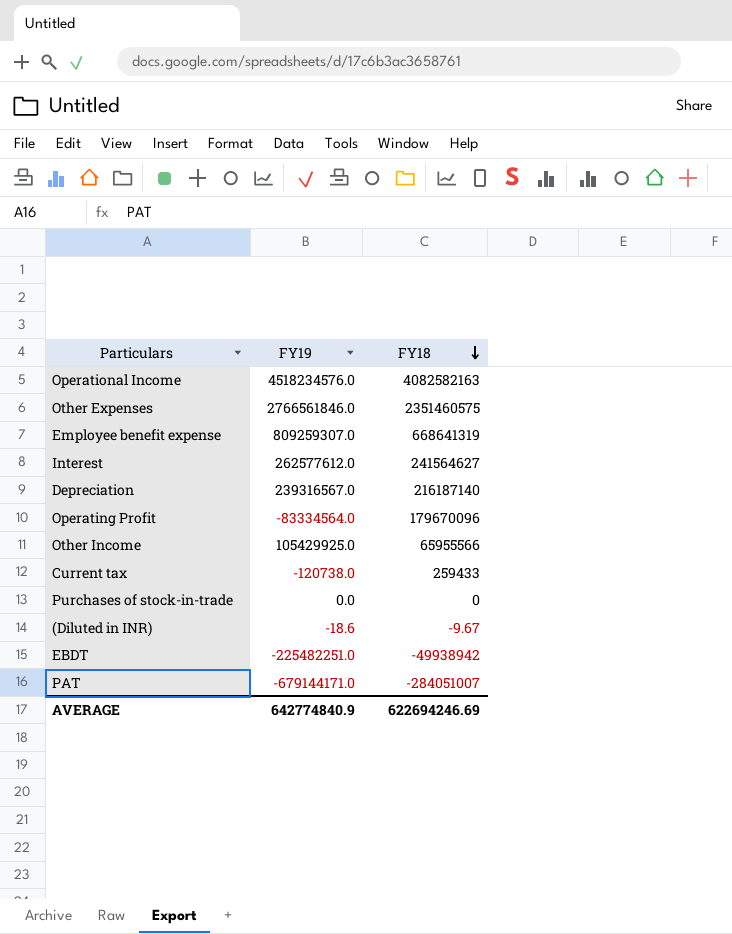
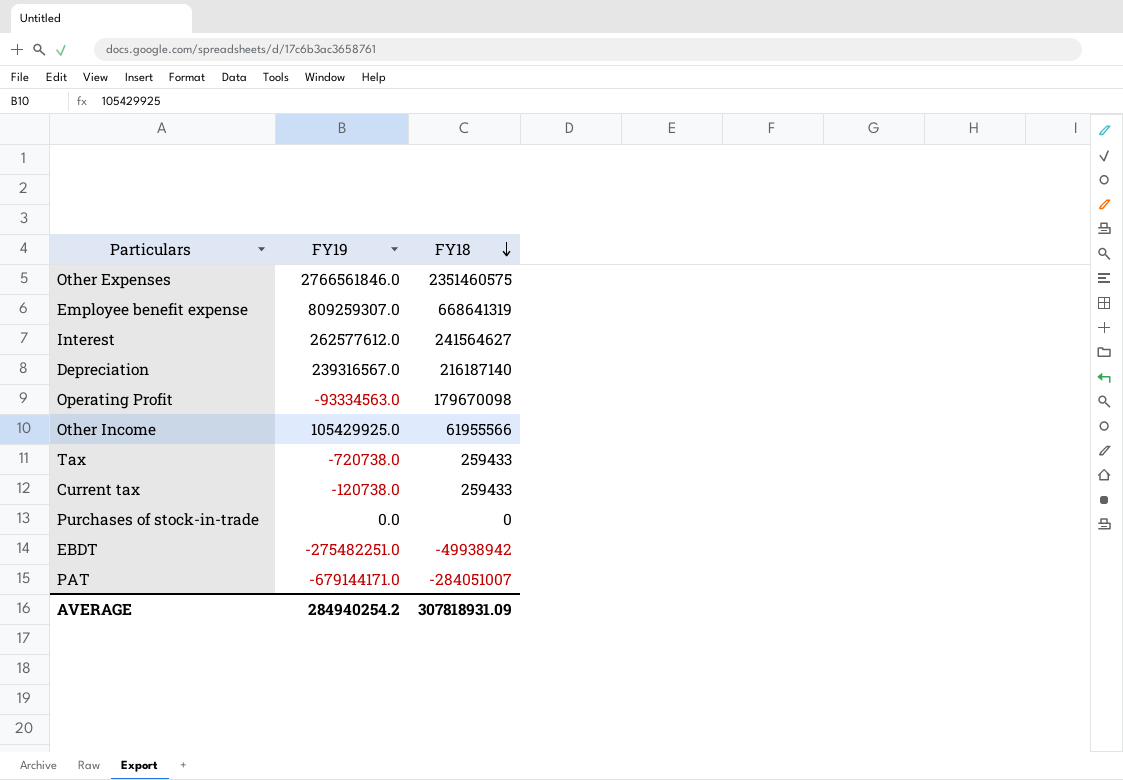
row Operational Income: 4518234576.0 | 4082582163 -> none
row (Diluted in INR): -18.6 | -9.67 -> none
Operating Profit | FY19: -83334564.0 -> -93334563.0
Operating Profit | FY18: 179670096 -> 179670098
Other Income | FY18: 65955566 -> 61955566
row Tax: none -> -720738.0 | 259433
EBDT | FY19: -225482251.0 -> -275482251.0
AVERAGE | FY19: 642774840.9 -> 284940254.2
AVERAGE | FY18: 622694246.69 -> 307818931.09

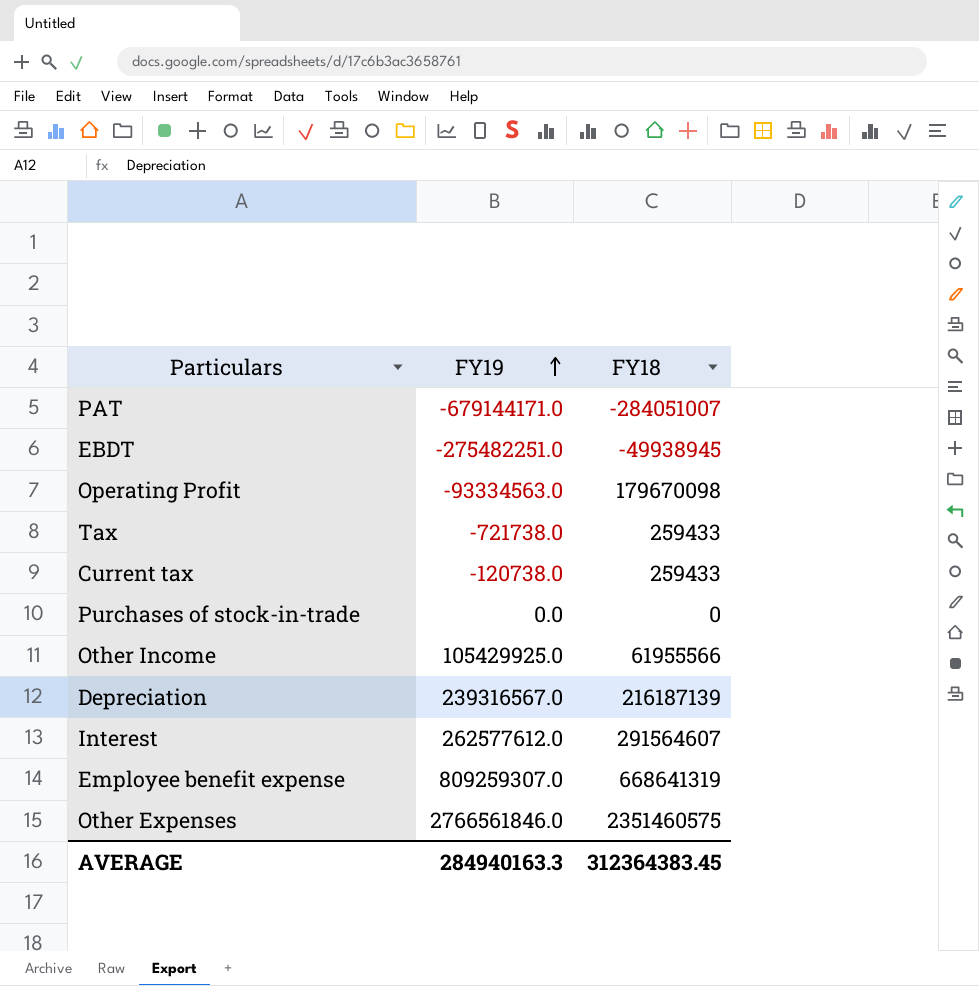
row order: FY18 descending -> FY19 ascending
EBDT | FY18: -49938942 -> -49938945
Tax | FY19: -720738.0 -> -721738.0
Depreciation | FY18: 216187140 -> 216187139
Interest | FY18: 241564627 -> 291564607
AVERAGE | FY19: 284940254.2 -> 284940163.3
AVERAGE | FY18: 307818931.09 -> 312364383.45

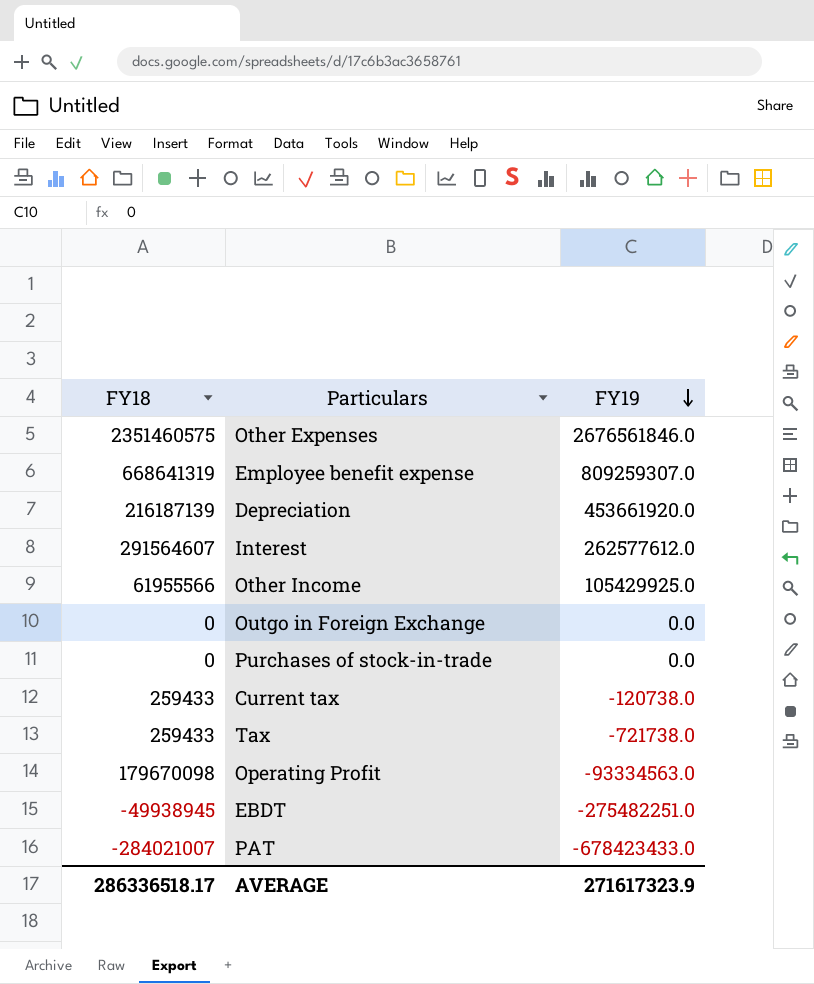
row order: FY19 ascending -> FY19 descending
column FY18 | position: 3 -> 1
Other Expenses | FY19: 2766561846.0 -> 2676561846.0
Depreciation | FY19: 239316567.0 -> 453661920.0
row Outgo in Foreign Exchange: none -> 0 | 0.0
PAT | FY18: -284051007 -> -284021007
PAT | FY19: -679144171.0 -> -678423433.0
AVERAGE | FY18: 312364383.45 -> 286336518.17
AVERAGE | FY19: 284940163.3 -> 271617323.9

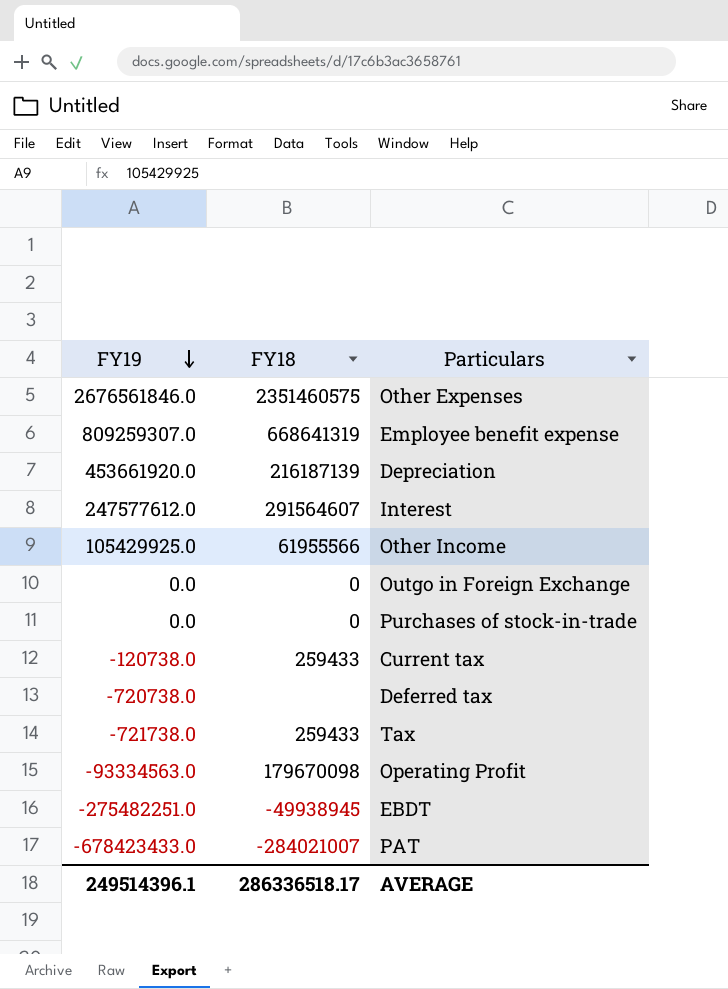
column FY19 | position: 3 -> 1
Interest | FY19: 262577612.0 -> 247577612.0
row Deferred tax: none -> -720738.0 | none
AVERAGE | FY19: 271617323.9 -> 249514396.1

